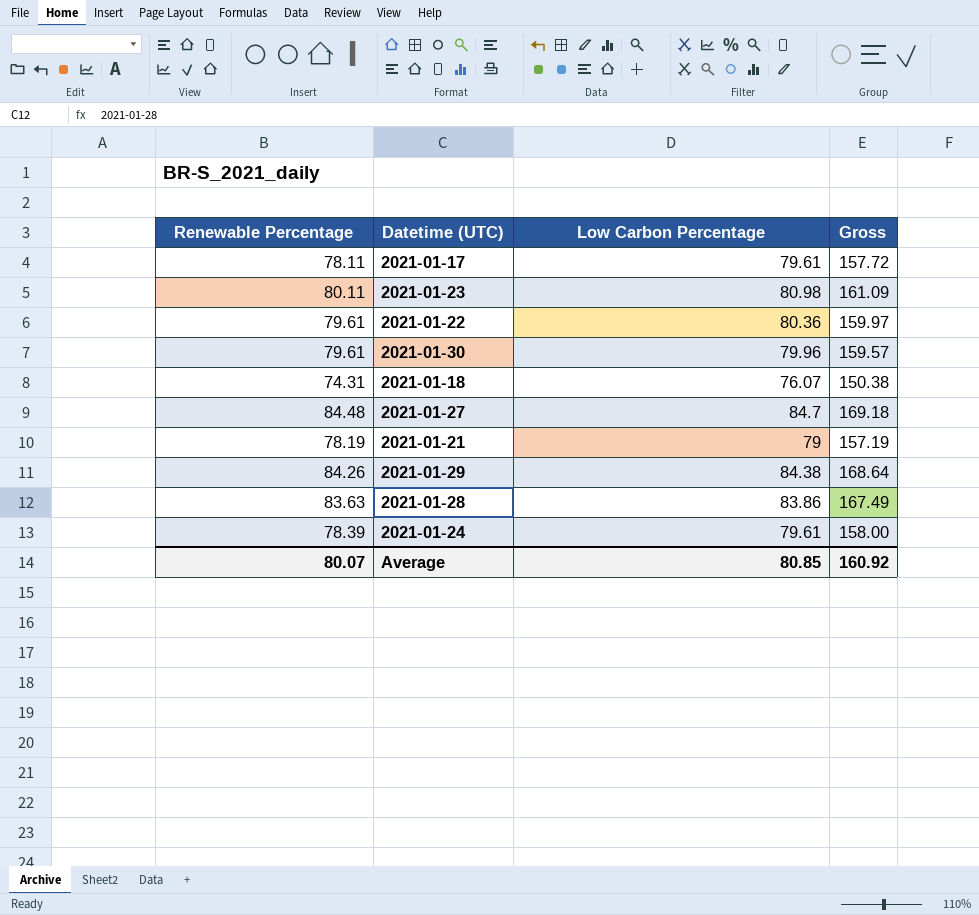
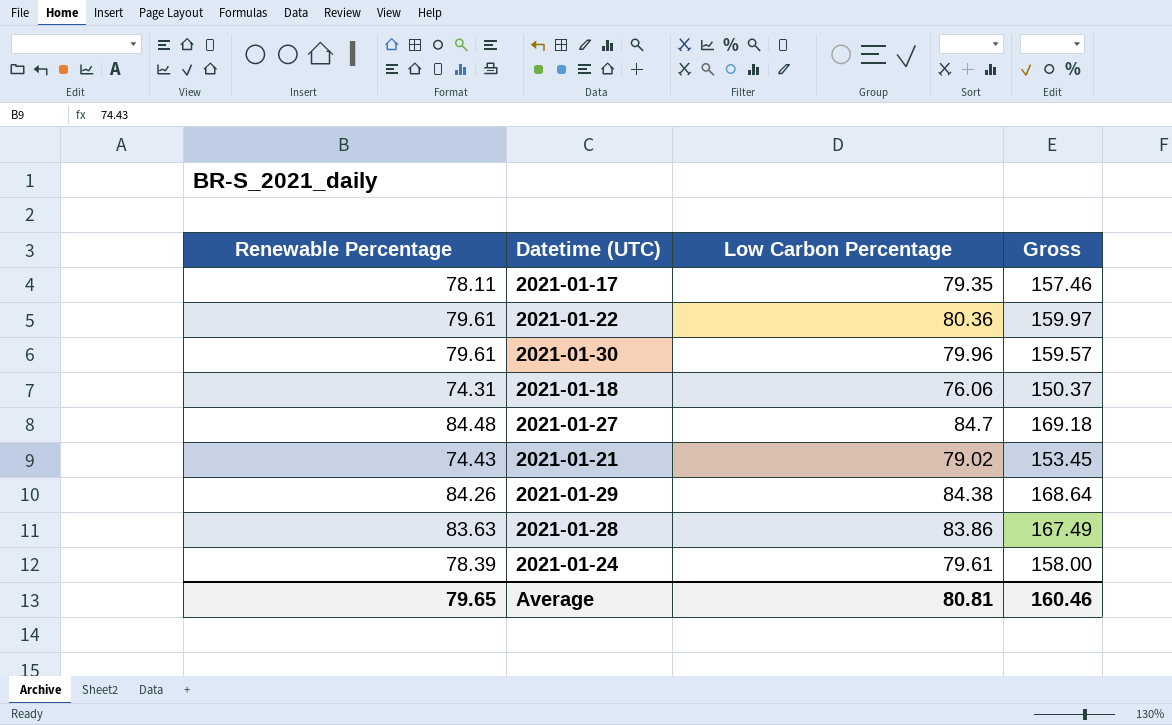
row 2021-01-23: 80.11 | 80.98 | 161.09 -> none
2021-01-17 | Low Carbon Percentage: 79.61 -> 79.35
2021-01-17 | Gross: 157.72 -> 157.46
2021-01-18 | Low Carbon Percentage: 76.07 -> 76.06
2021-01-18 | Gross: 150.38 -> 150.37
2021-01-21 | Renewable Percentage: 78.19 -> 74.43
2021-01-21 | Low Carbon Percentage: 79 -> 79.02
2021-01-21 | Gross: 157.19 -> 153.45
Average | Renewable Percentage: 80.07 -> 79.65
Average | Low Carbon Percentage: 80.85 -> 80.81
Average | Gross: 160.92 -> 160.46

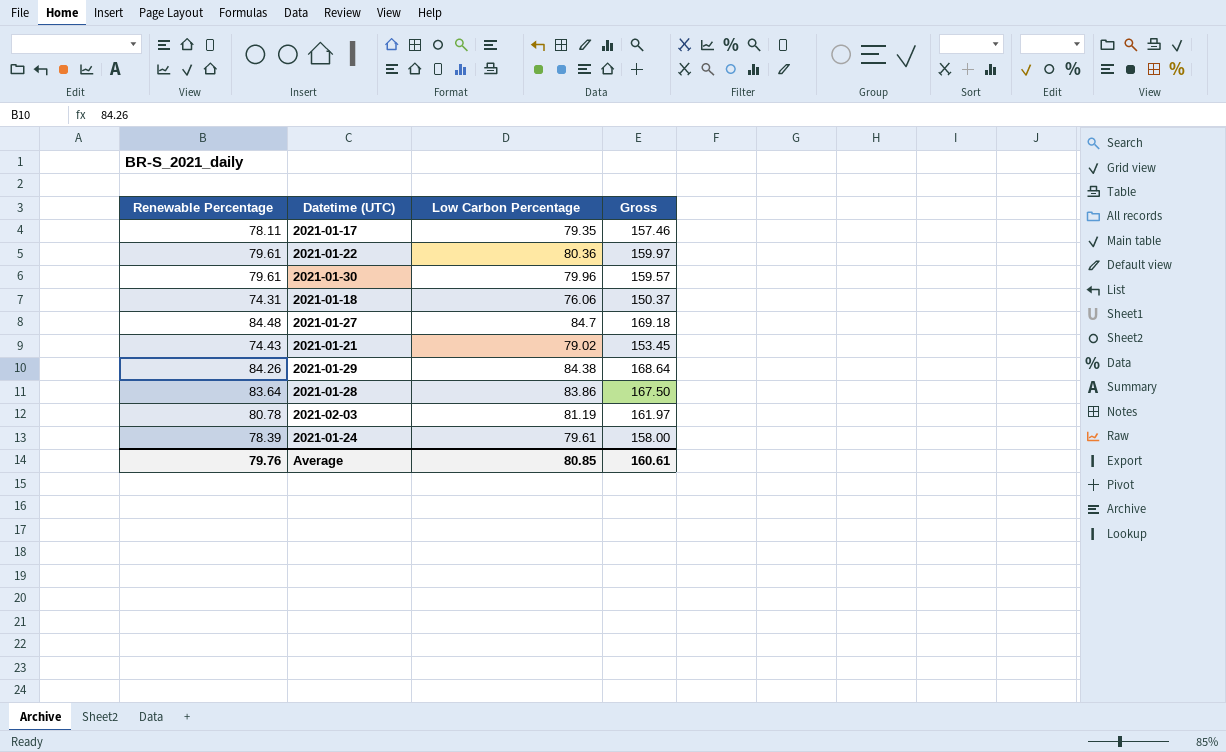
2021-01-28 | Renewable Percentage: 83.63 -> 83.64
2021-01-28 | Gross: 167.49 -> 167.50
row 2021-02-03: none -> 80.78 | 81.19 | 161.97
Average | Renewable Percentage: 79.65 -> 79.76
Average | Low Carbon Percentage: 80.81 -> 80.85
Average | Gross: 160.46 -> 160.61

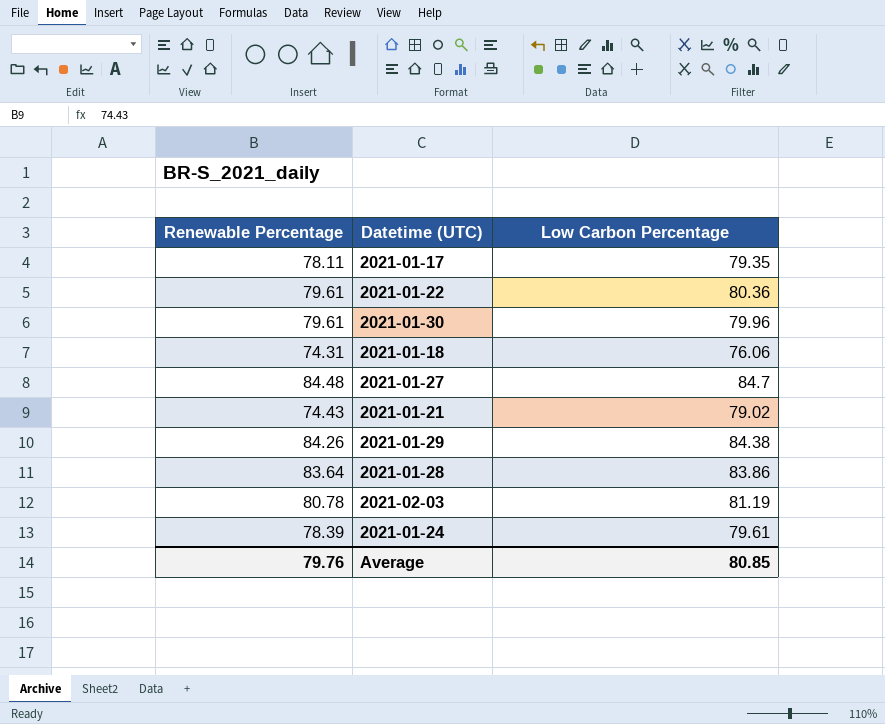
column Gross | formula: [Renewable Percentage] + [Low Carbon Percentage] -> none

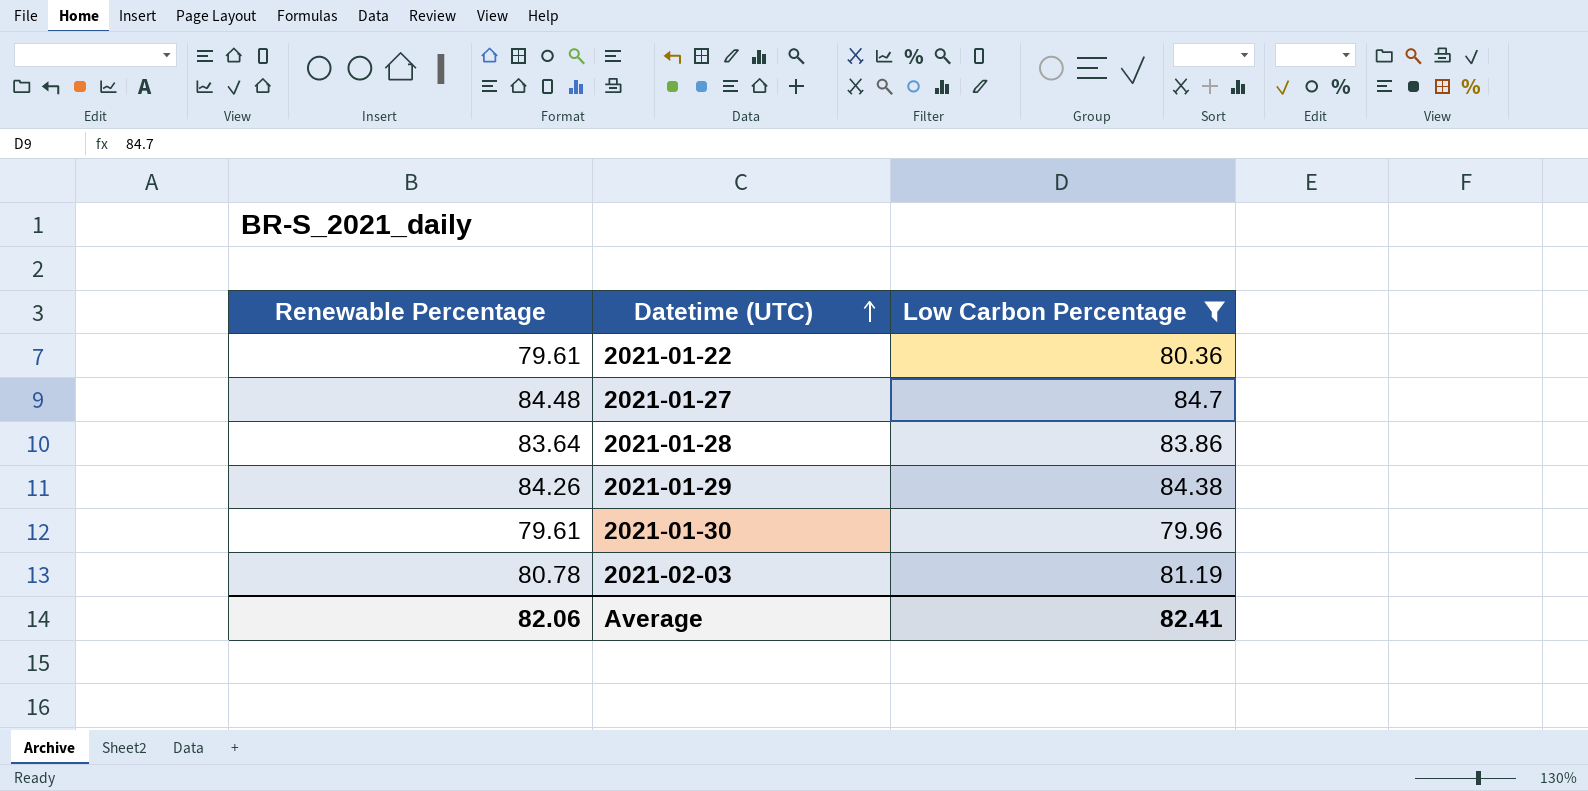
filter: none -> Low Carbon Percentage >= 79.96
row order: none -> Datetime (UTC) ascending
Average | Renewable Percentage: 79.76 -> 82.06
Average | Low Carbon Percentage: 80.85 -> 82.41

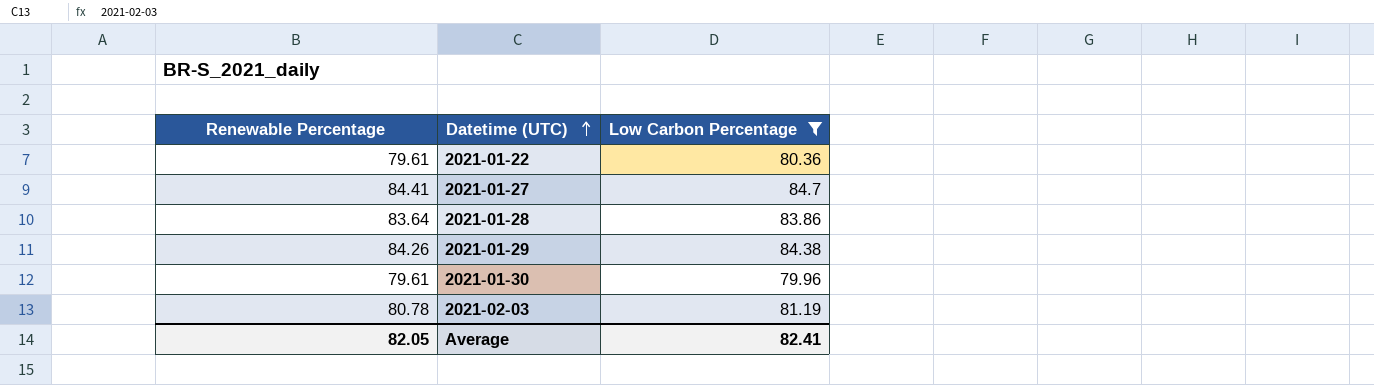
2021-01-27 | Renewable Percentage: 84.48 -> 84.41
Average | Renewable Percentage: 82.06 -> 82.05

